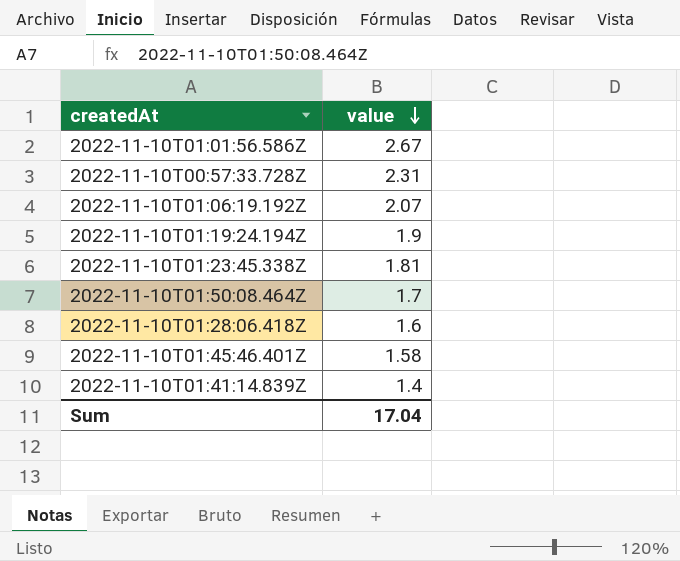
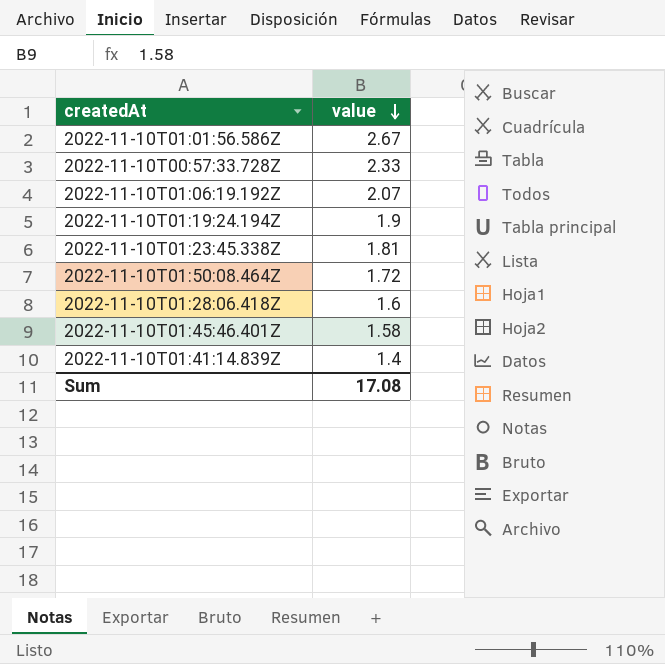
2022-11-10T00:57:33.728Z | value: 2.31 -> 2.33
2022-11-10T01:50:08.464Z | value: 1.7 -> 1.72
Sum | value: 17.04 -> 17.08

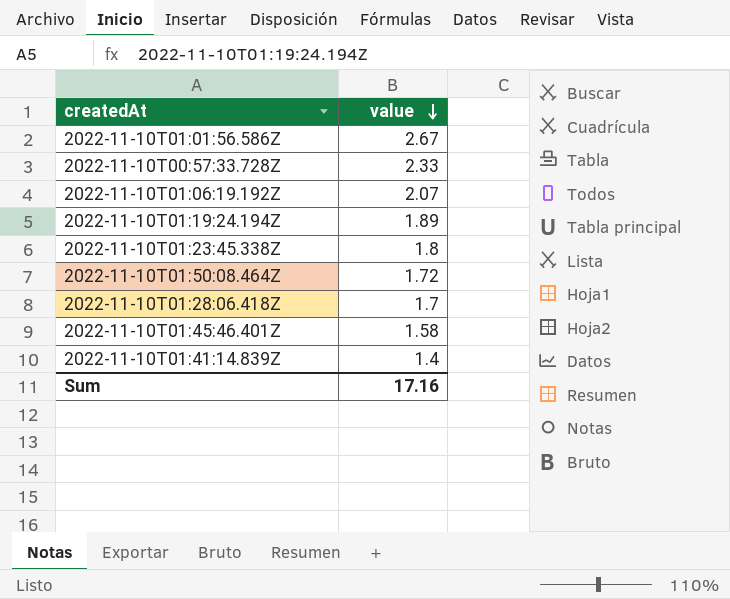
2022-11-10T01:19:24.194Z | value: 1.9 -> 1.89
2022-11-10T01:23:45.338Z | value: 1.81 -> 1.8
2022-11-10T01:28:06.418Z | value: 1.6 -> 1.7
Sum | value: 17.08 -> 17.16

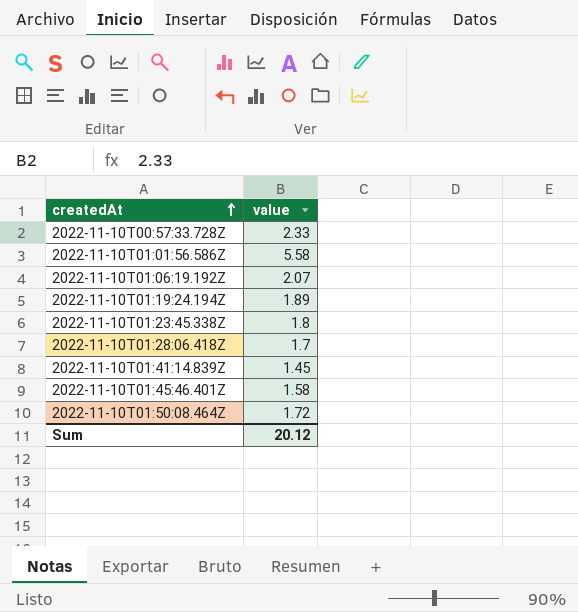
row order: value descending -> createdAt ascending
2022-11-10T01:01:56.586Z | value: 2.67 -> 5.58
2022-11-10T01:41:14.839Z | value: 1.4 -> 1.45
Sum | value: 17.16 -> 20.12

